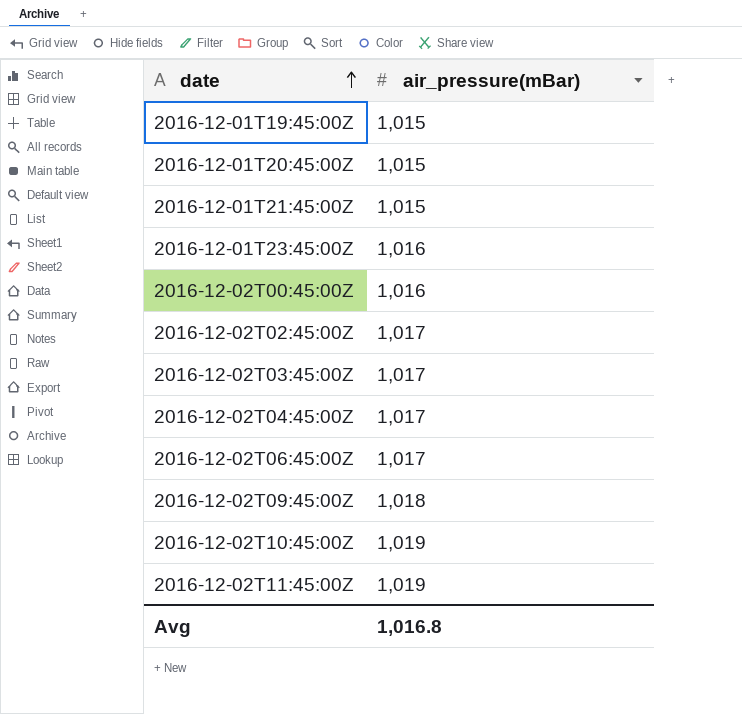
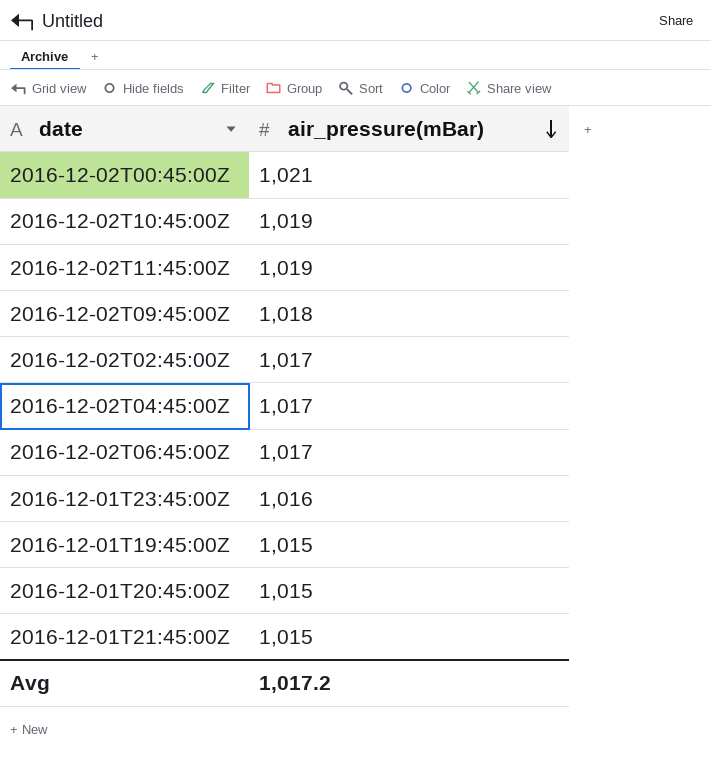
row order: date ascending -> air_pressure(mBar) descending
row 2016-12-02T03:45:00Z: 1,017 -> none
2016-12-02T00:45:00Z | air_pressure(mBar): 1,016 -> 1,021
Avg | air_pressure(mBar): 1,016.8 -> 1,017.2

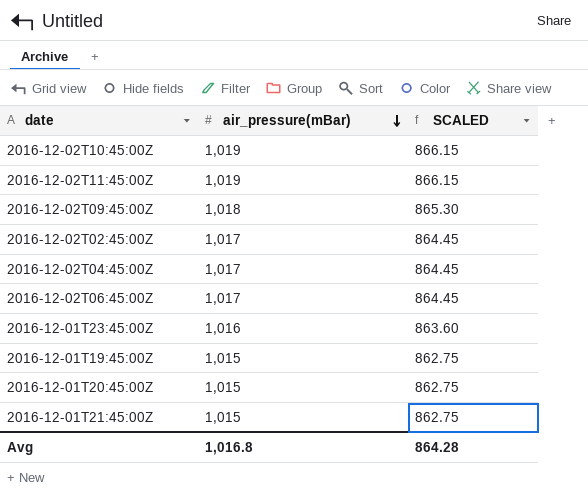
column SCALED | formula: none -> [air_pressure(mBar)] * 0.85
row 2016-12-02T00:45:00Z: 1,021 -> none
Avg | air_pressure(mBar): 1,017.2 -> 1,016.8

